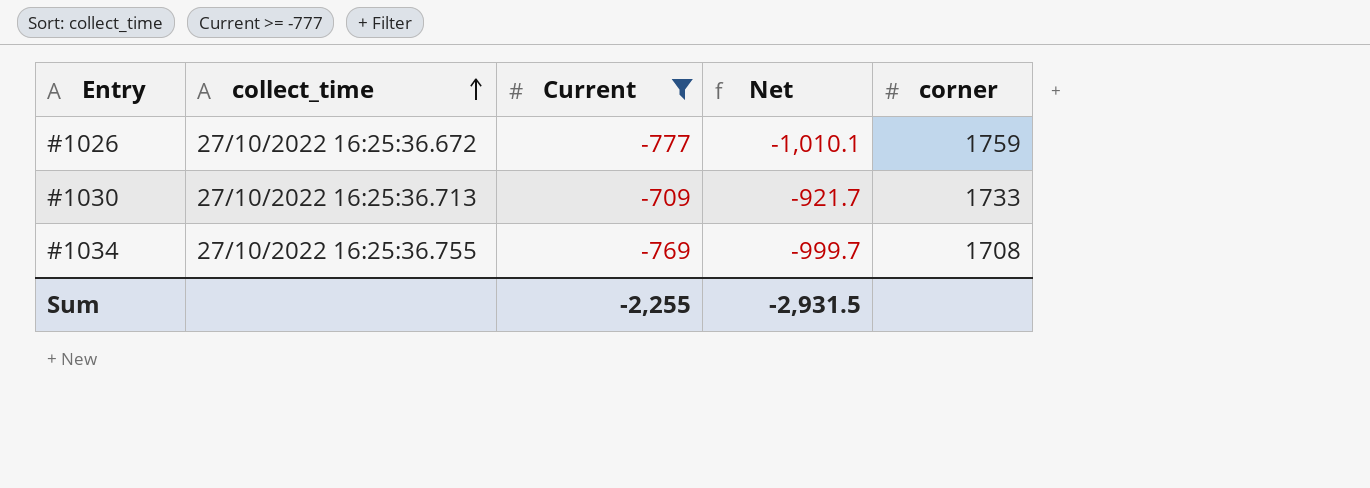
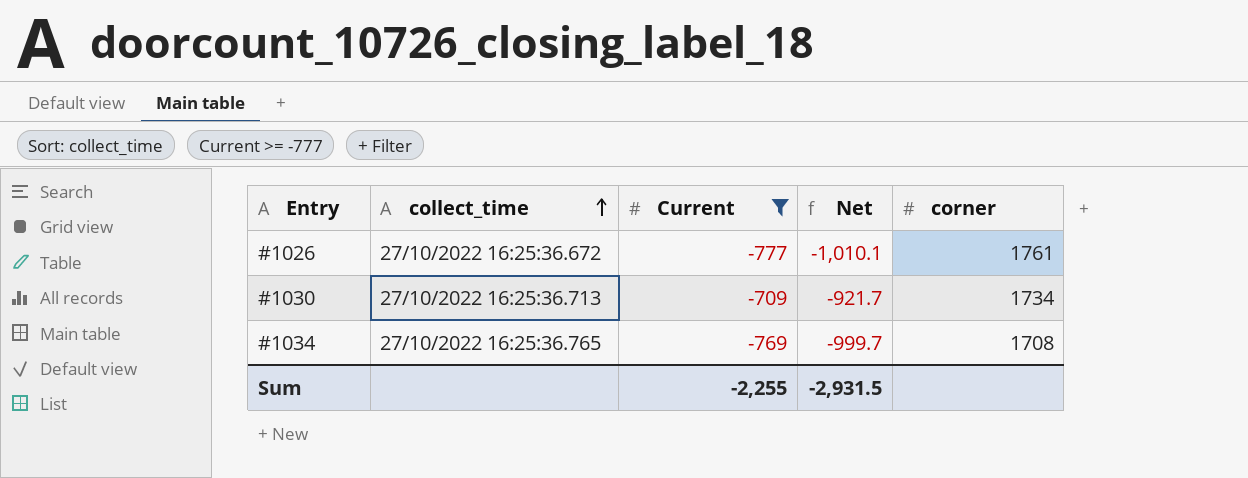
#1026 | corner: 1759 -> 1761
#1030 | corner: 1733 -> 1734
#1034 | collect_time: 27/10/2022 16:25:36.755 -> 27/10/2022 16:25:36.765

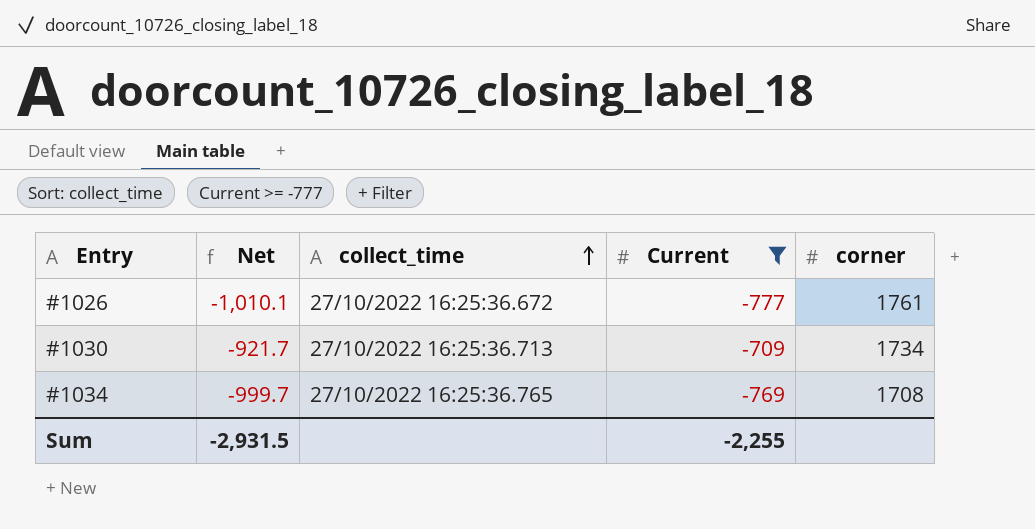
column Net | position: 4 -> 2

